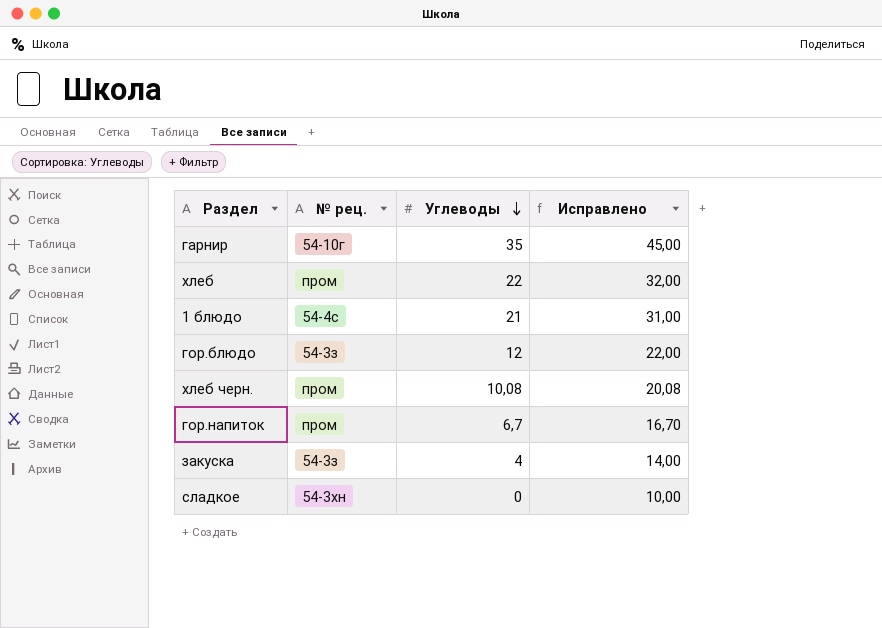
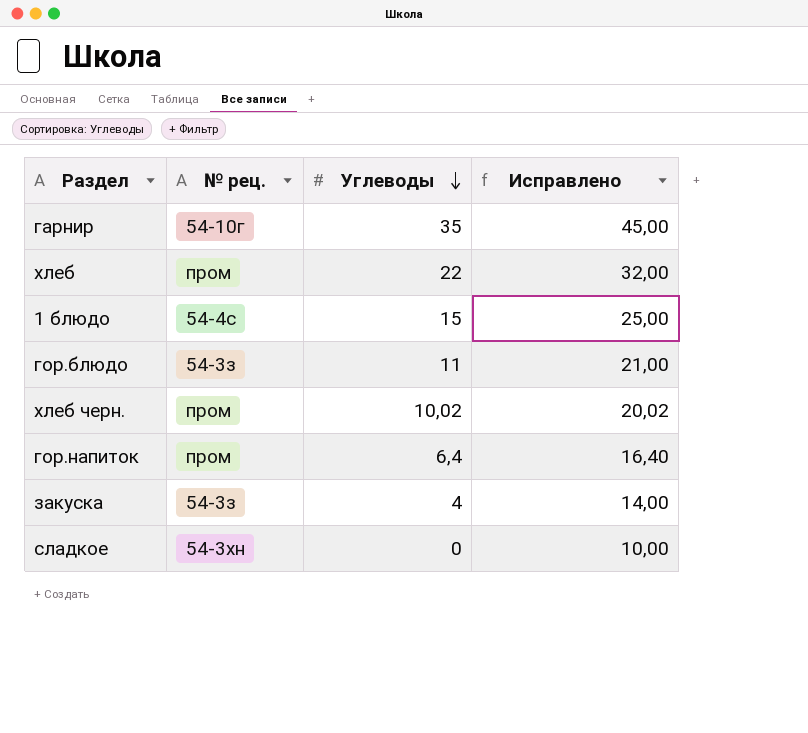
1 блюдо | Углеводы: 21 -> 15
1 блюдо | Исправлено: 31,00 -> 25,00
гор.блюдо | Углеводы: 12 -> 11
гор.блюдо | Исправлено: 22,00 -> 21,00
хлеб черн. | Углеводы: 10,08 -> 10,02
хлеб черн. | Исправлено: 20,08 -> 20,02
гор.напиток | Углеводы: 6,7 -> 6,4
гор.напиток | Исправлено: 16,70 -> 16,40

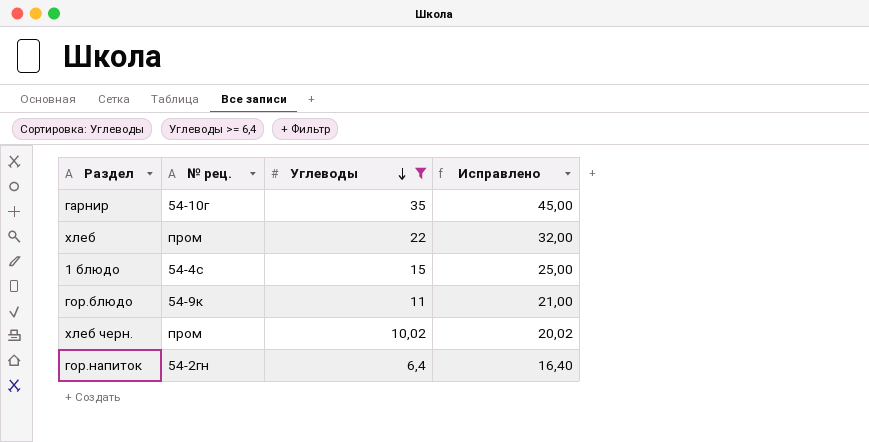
filter: none -> Углеводы >= 6,4
гор.блюдо | № рец.: 54-3з -> 54-9к
гор.напиток | № рец.: пром -> 54-2гн

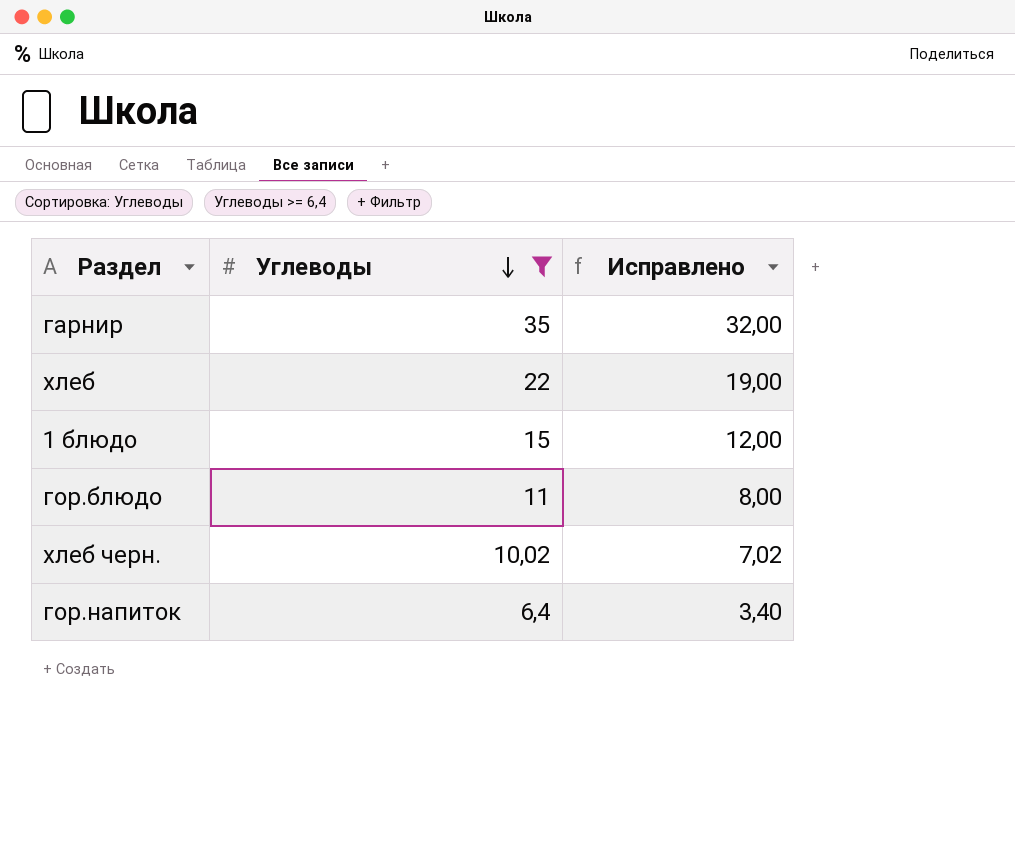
column № рец. | position: 2 -> none
column Исправлено | formula: [Углеводы] + 10 -> [Углеводы] - 3

